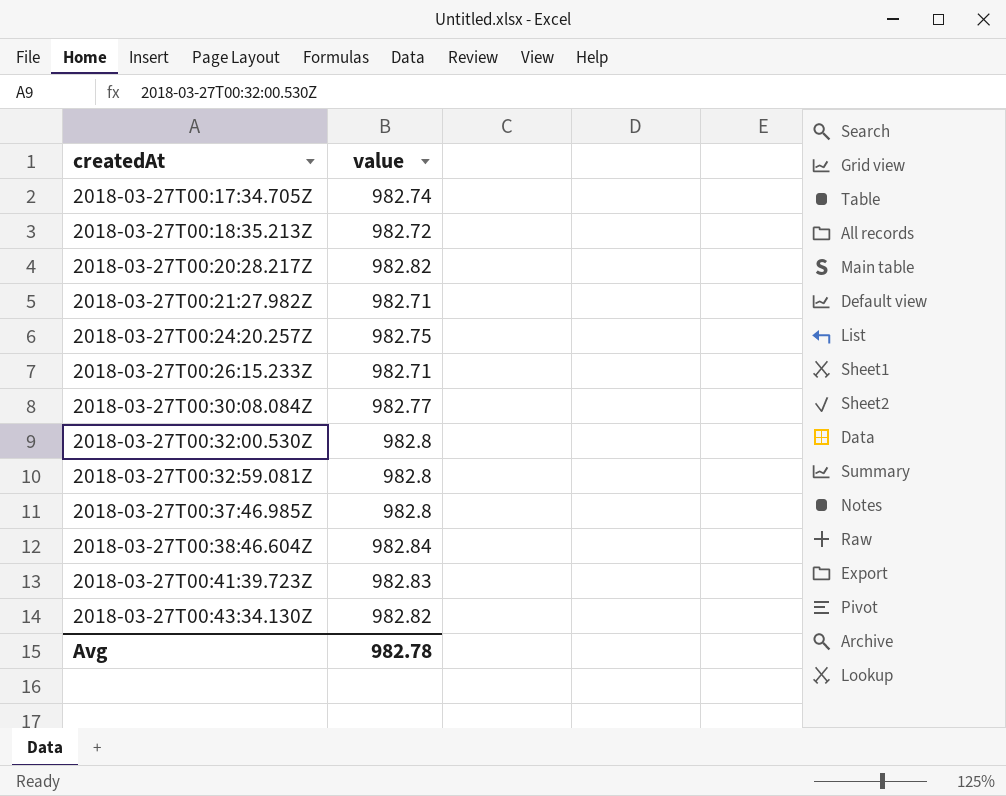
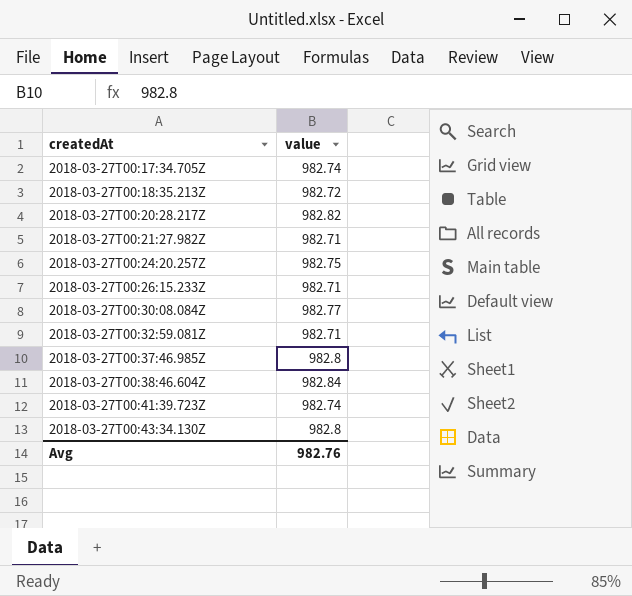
row 2018-03-27T00:32:00.530Z: 982.8 -> none
2018-03-27T00:32:59.081Z | value: 982.8 -> 982.71
2018-03-27T00:41:39.723Z | value: 982.83 -> 982.74
2018-03-27T00:43:34.130Z | value: 982.82 -> 982.8
Avg | value: 982.78 -> 982.76

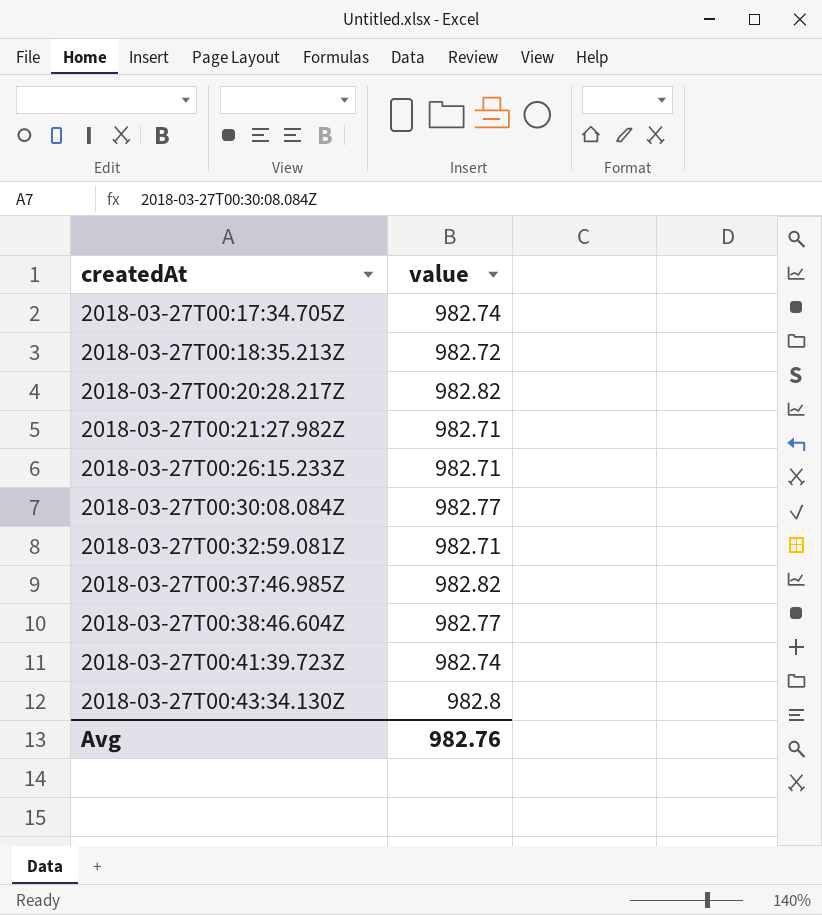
row 2018-03-27T00:24:20.257Z: 982.75 -> none
2018-03-27T00:37:46.985Z | value: 982.8 -> 982.82
2018-03-27T00:38:46.604Z | value: 982.84 -> 982.77

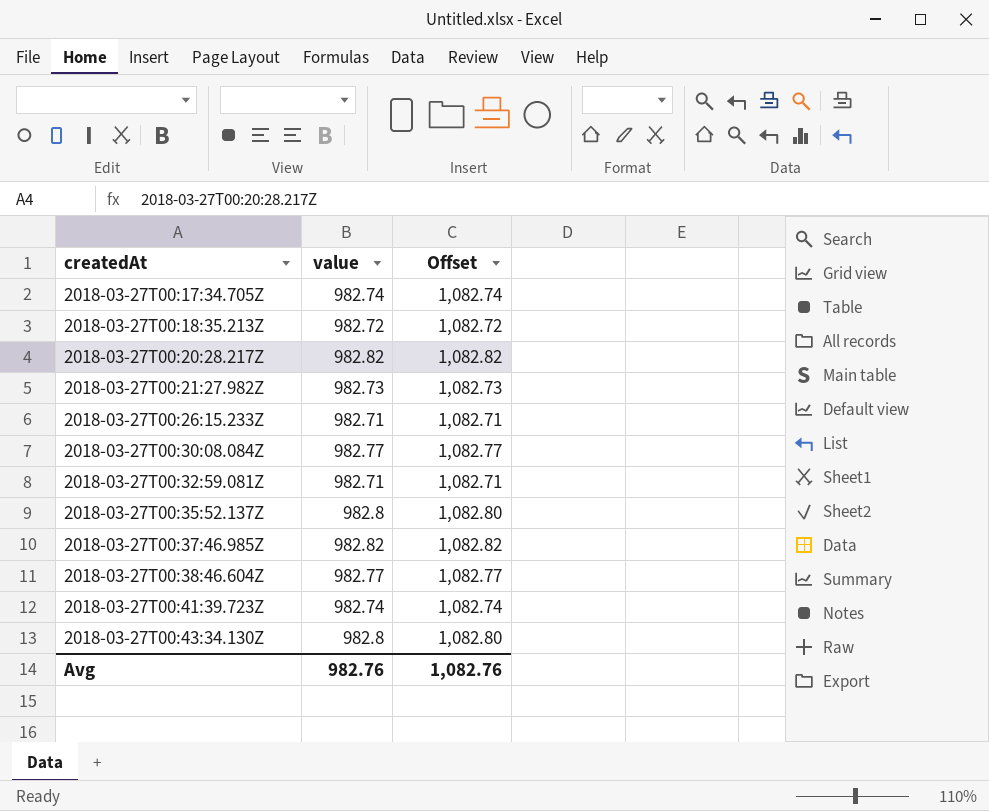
column Offset | formula: none -> [value] + 100
2018-03-27T00:21:27.982Z | value: 982.71 -> 982.73
row 2018-03-27T00:35:52.137Z: none -> 982.8 | 1,082.80

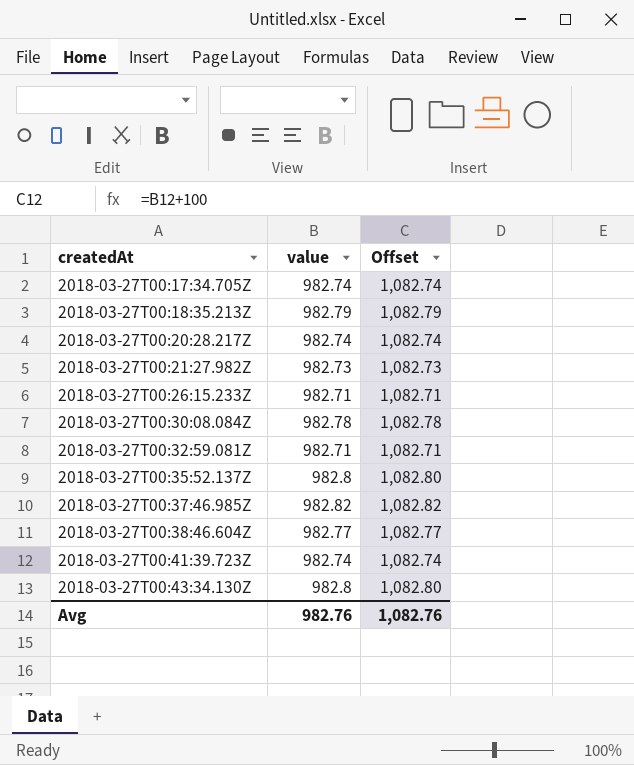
2018-03-27T00:18:35.213Z | value: 982.72 -> 982.79
2018-03-27T00:18:35.213Z | Offset: 1,082.72 -> 1,082.79
2018-03-27T00:20:28.217Z | value: 982.82 -> 982.74
2018-03-27T00:20:28.217Z | Offset: 1,082.82 -> 1,082.74
2018-03-27T00:30:08.084Z | value: 982.77 -> 982.78
2018-03-27T00:30:08.084Z | Offset: 1,082.77 -> 1,082.78

